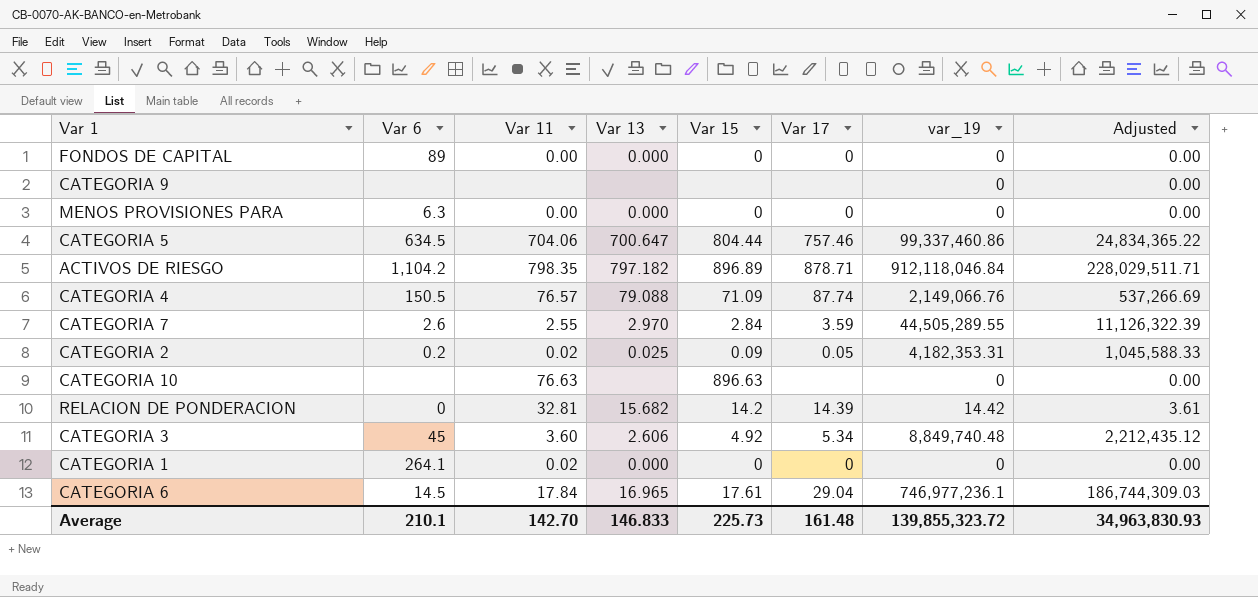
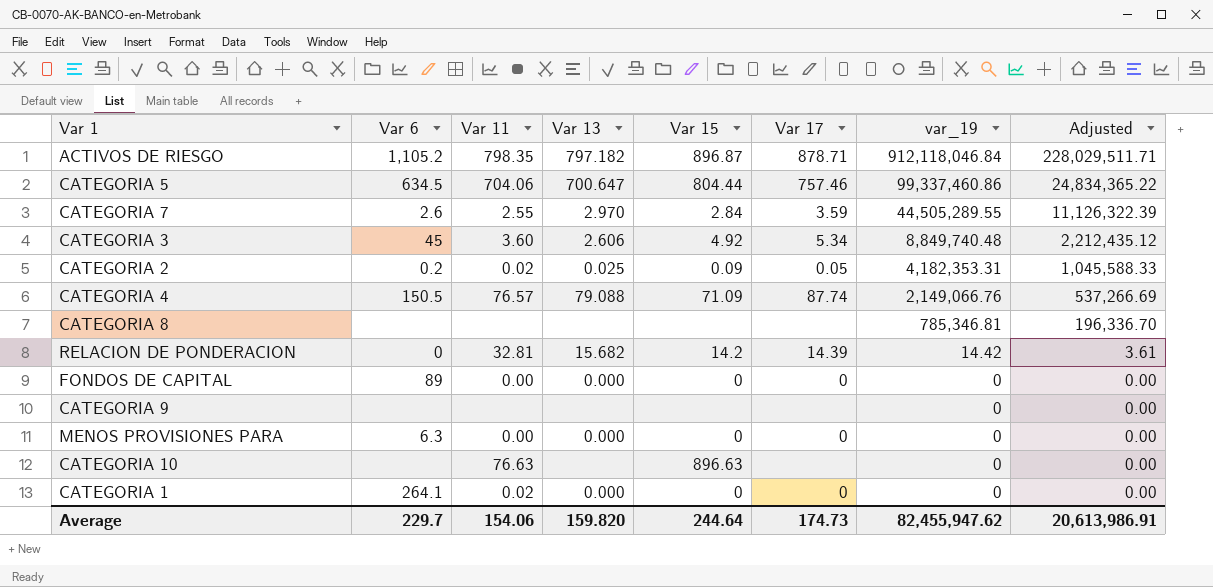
row order: none -> var_19 descending
row CATEGORIA 6: 14.5 | 17.84 | 16.965 | 17.61 | 29.04 | 746,977,236.1 | 186,744,309.03 -> none
ACTIVOS DE RIESGO | Var 6: 1,104.2 -> 1,105.2
ACTIVOS DE RIESGO | Var 15: 896.89 -> 896.87
row CATEGORIA 8: none -> none | none | none | none | none | 785,346.81 | 196,336.70
Average | Var 6: 210.1 -> 229.7
Average | Var 11: 142.70 -> 154.06
Average | Var 13: 146.833 -> 159.820
Average | Var 15: 225.73 -> 244.64
Average | Var 17: 161.48 -> 174.73
Average | var_19: 139,855,323.72 -> 82,455,947.62
Average | Adjusted: 34,963,830.93 -> 20,613,986.91

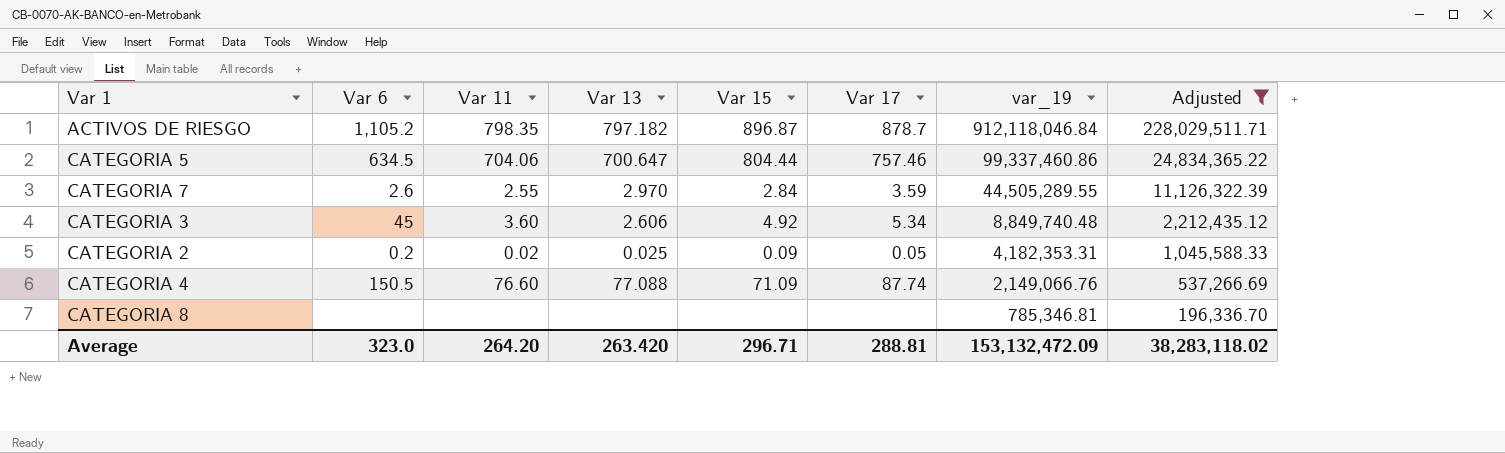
filter: none -> Adjusted >= 196,336.70
ACTIVOS DE RIESGO | Var 17: 878.71 -> 878.7
CATEGORIA 4 | Var 11: 76.57 -> 76.60
CATEGORIA 4 | Var 13: 79.088 -> 77.088
Average | Var 6: 229.7 -> 323.0
Average | Var 11: 154.06 -> 264.20
Average | Var 13: 159.820 -> 263.420
Average | Var 15: 244.64 -> 296.71
Average | Var 17: 174.73 -> 288.81
Average | var_19: 82,455,947.62 -> 153,132,472.09
Average | Adjusted: 20,613,986.91 -> 38,283,118.02

